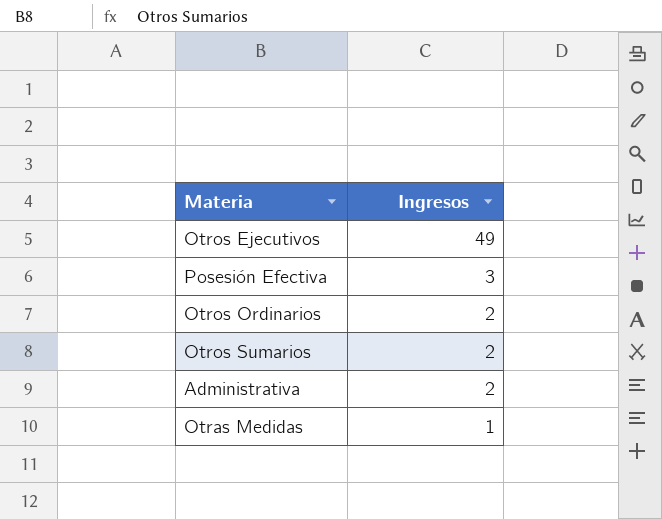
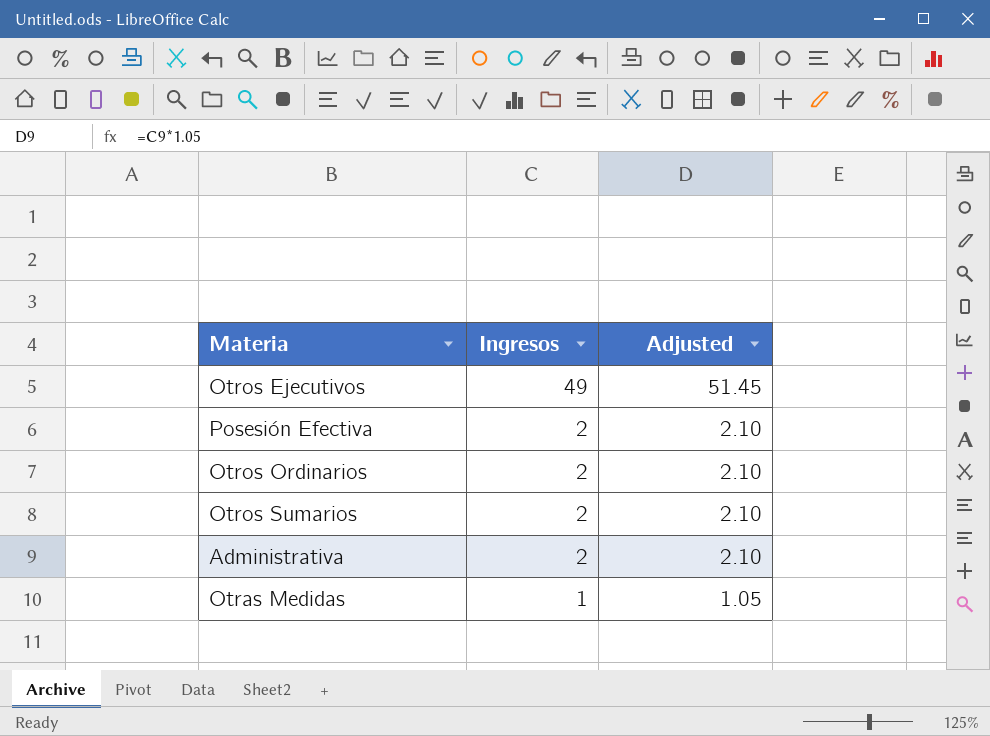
column Adjusted | formula: none -> [Ingresos] * 1.05
Posesión Efectiva | Ingresos: 3 -> 2

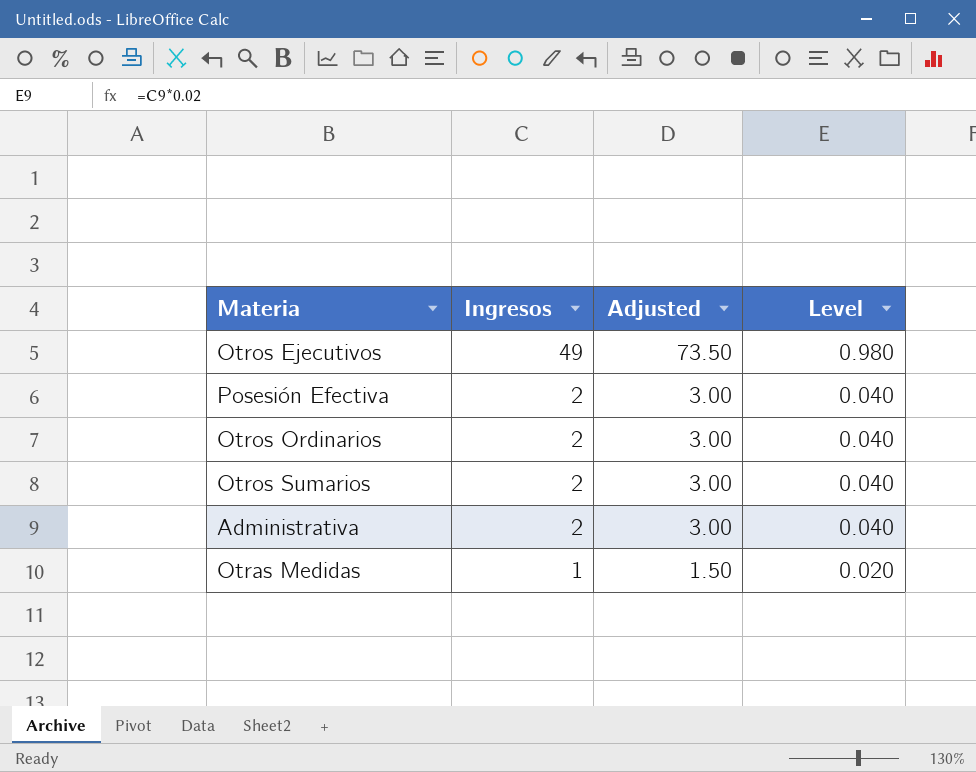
column Adjusted | formula: [Ingresos] * 1.05 -> [Ingresos] * 1.5
column Level | formula: none -> [Ingresos] * 0.02

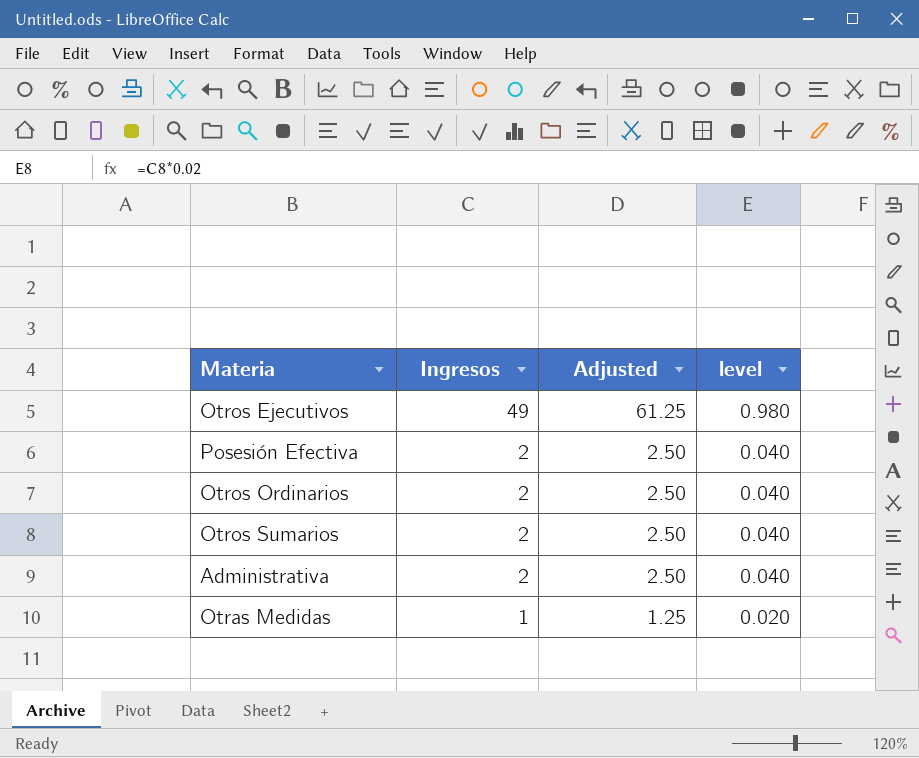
column Adjusted | formula: [Ingresos] * 1.5 -> [Ingresos] * 1.25
column name: Level -> level

